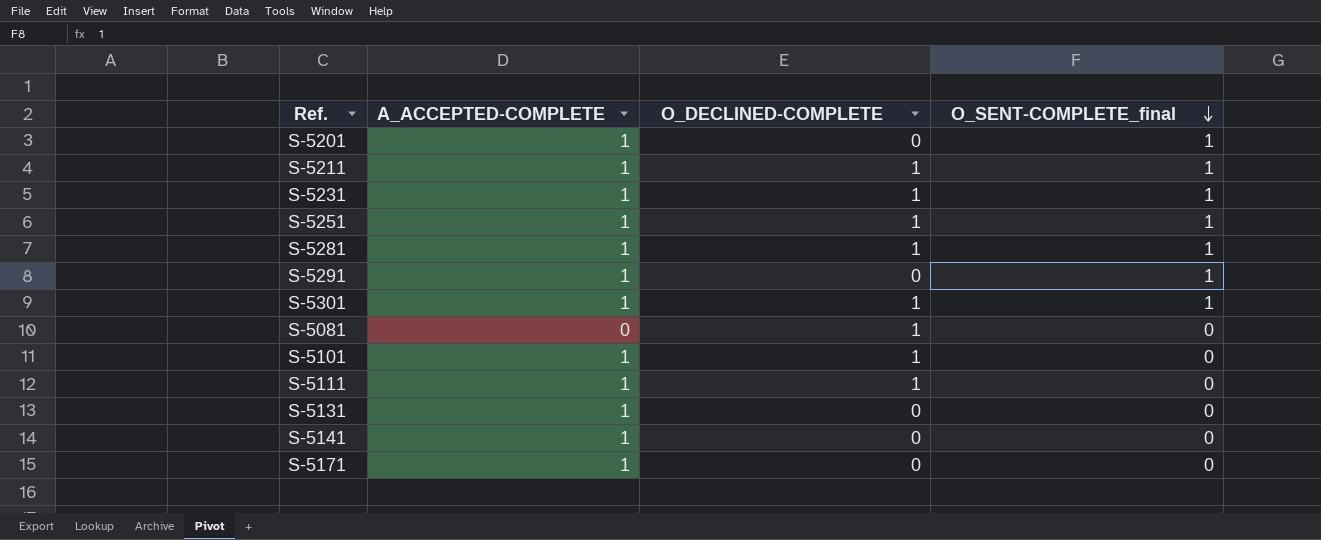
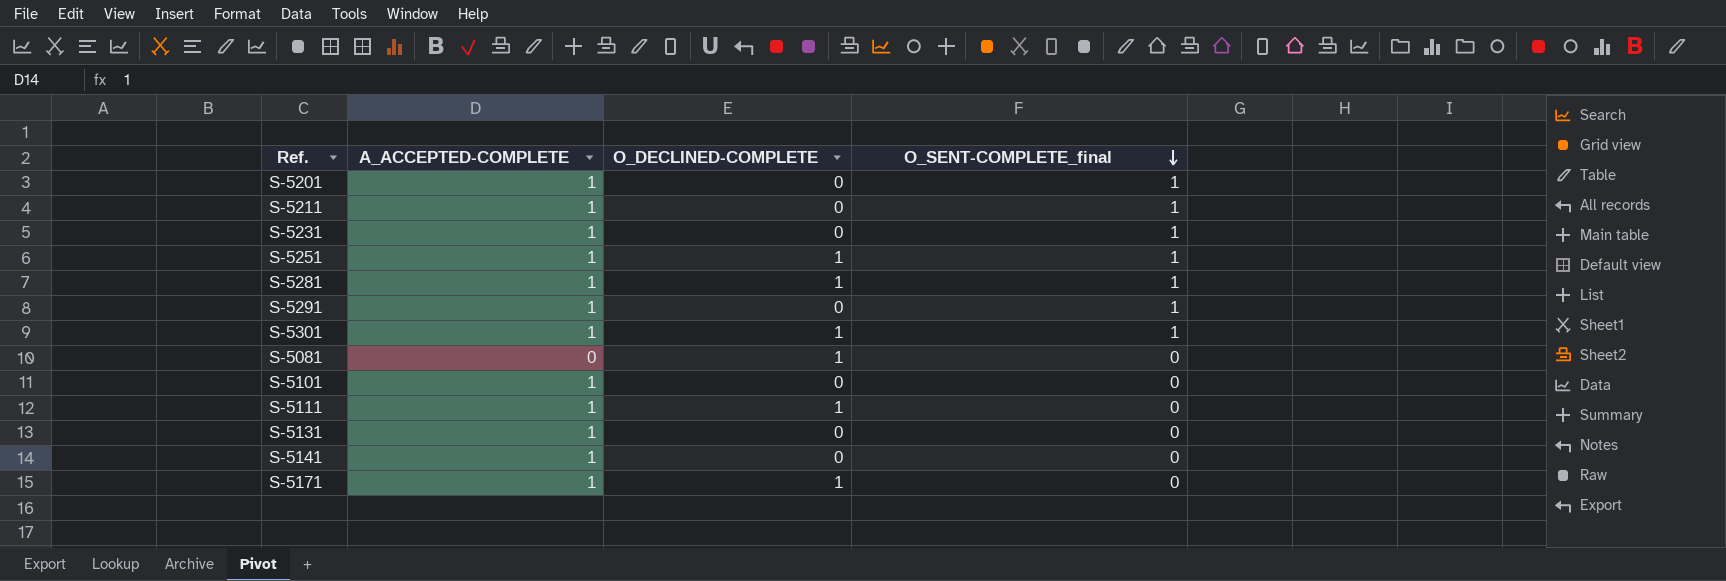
S-5211 | O_DECLINED-COMPLETE: 1 -> 0
S-5231 | O_DECLINED-COMPLETE: 1 -> 0
S-5101 | O_DECLINED-COMPLETE: 1 -> 0
S-5171 | O_DECLINED-COMPLETE: 0 -> 1

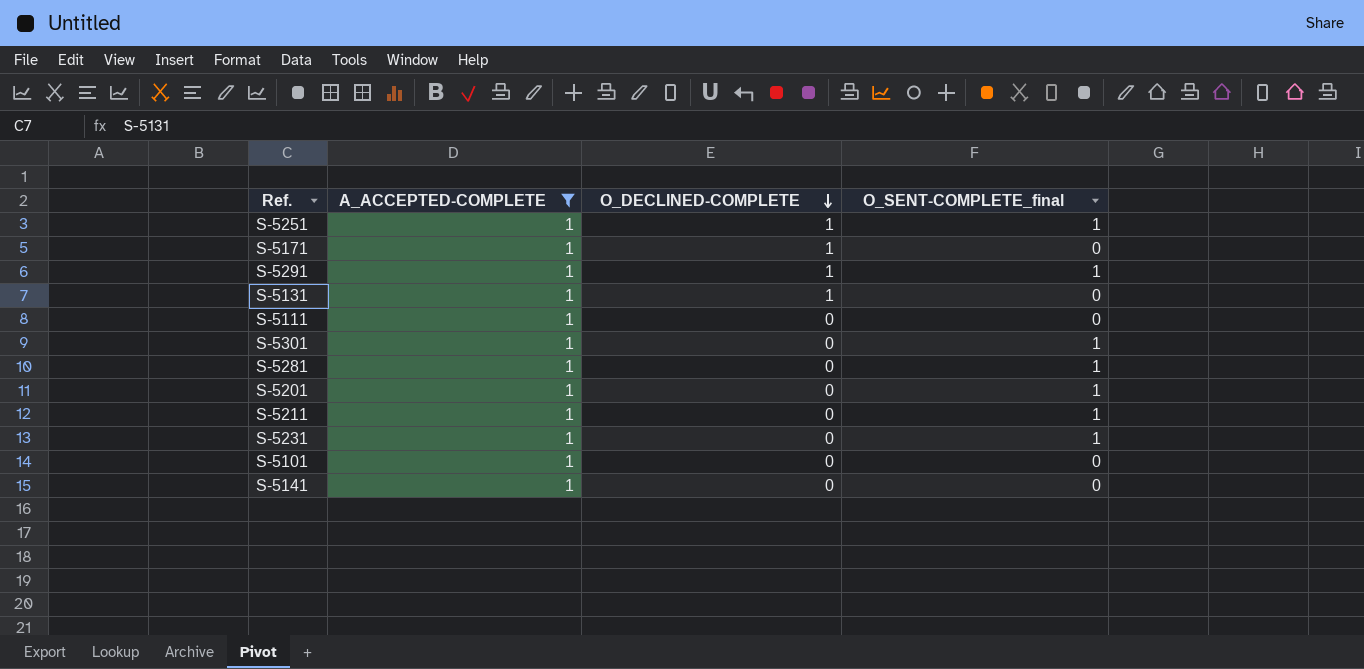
filter: none -> A_ACCEPTED-COMPLETE = 1
row order: O_SENT-COMPLETE_final descending -> O_DECLINED-COMPLETE descending
S-5291 | O_DECLINED-COMPLETE: 0 -> 1
S-5131 | O_DECLINED-COMPLETE: 0 -> 1
S-5111 | O_DECLINED-COMPLETE: 1 -> 0
S-5301 | O_DECLINED-COMPLETE: 1 -> 0
S-5281 | O_DECLINED-COMPLETE: 1 -> 0

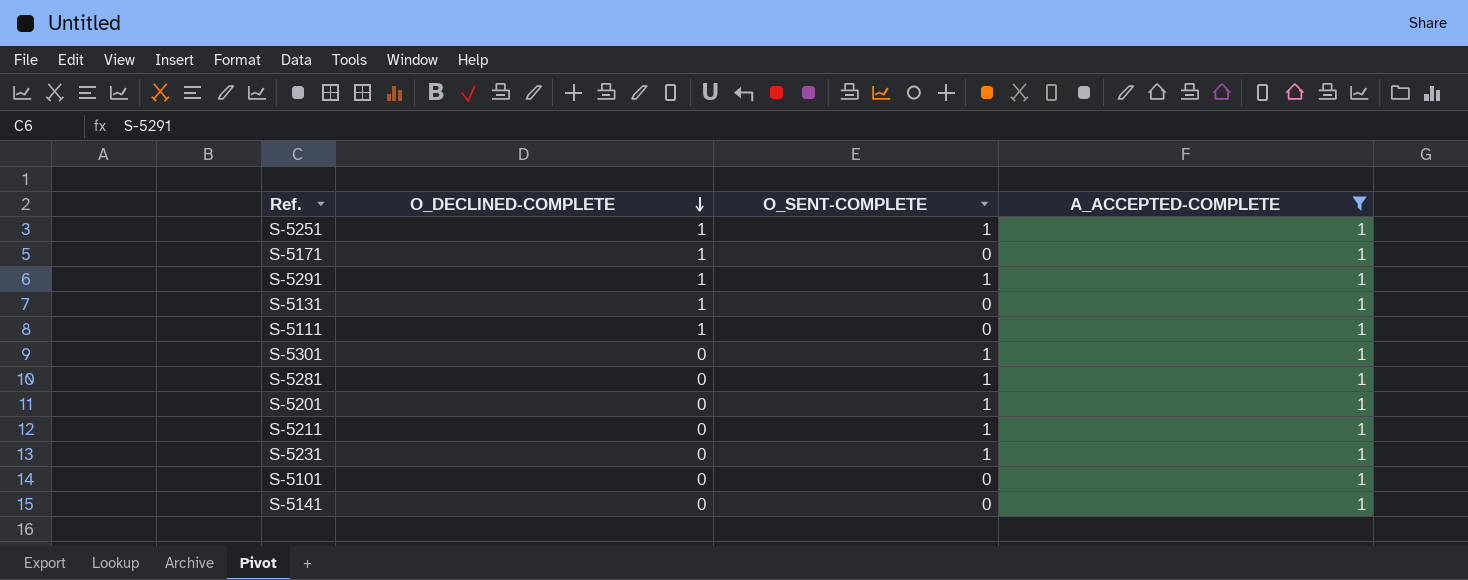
column name: O_SENT-COMPLETE_final -> O_SENT-COMPLETE
column A_ACCEPTED-COMPLETE | position: 2 -> 4
S-5111 | O_DECLINED-COMPLETE: 0 -> 1

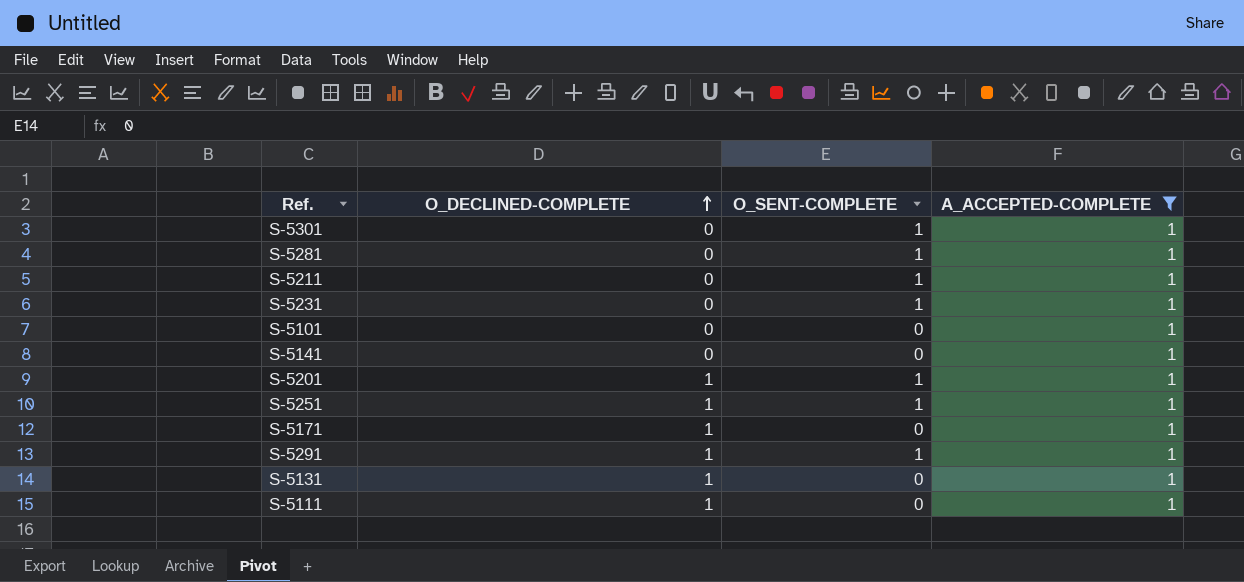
row order: O_DECLINED-COMPLETE descending -> O_DECLINED-COMPLETE ascending
S-5201 | O_DECLINED-COMPLETE: 0 -> 1

